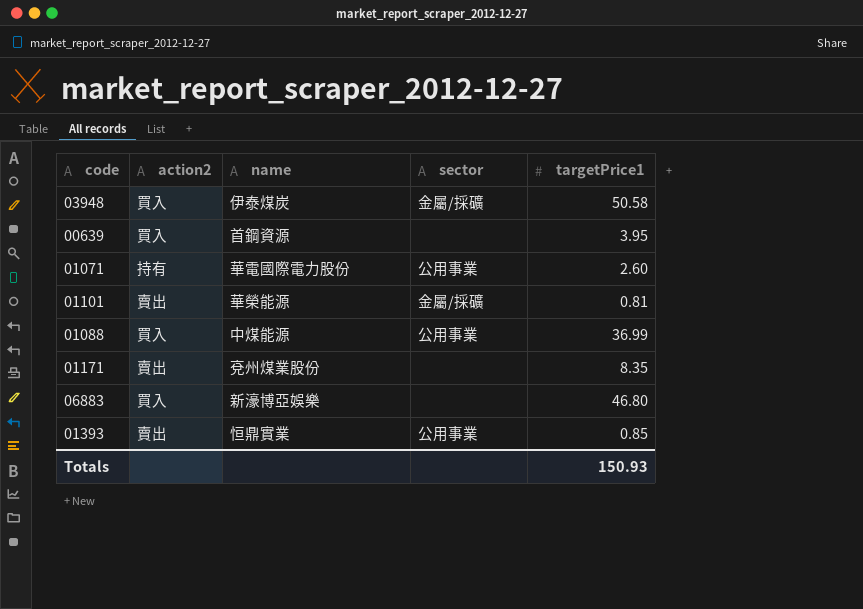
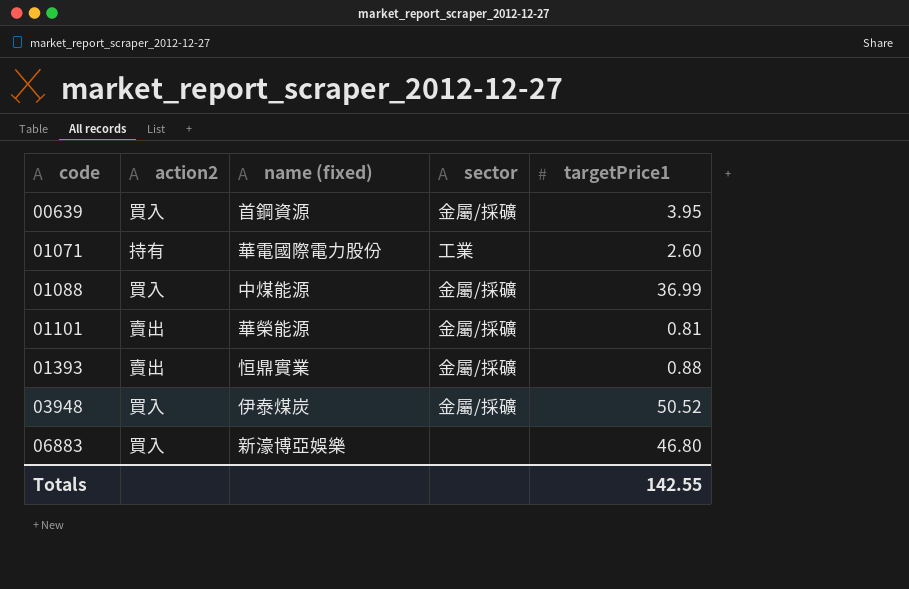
row order: none -> code ascending
column name: name -> name (fixed)
row 01171: 賣出 | 兗州煤業股份 | none | 8.35 -> none
00639 | sector: none -> 金屬/採礦
01071 | sector: 公用事業 -> 工業
01088 | sector: 公用事業 -> 金屬/採礦
01393 | sector: 公用事業 -> 金屬/採礦
01393 | targetPrice1: 0.85 -> 0.88
03948 | targetPrice1: 50.58 -> 50.52
Totals | targetPrice1: 150.93 -> 142.55

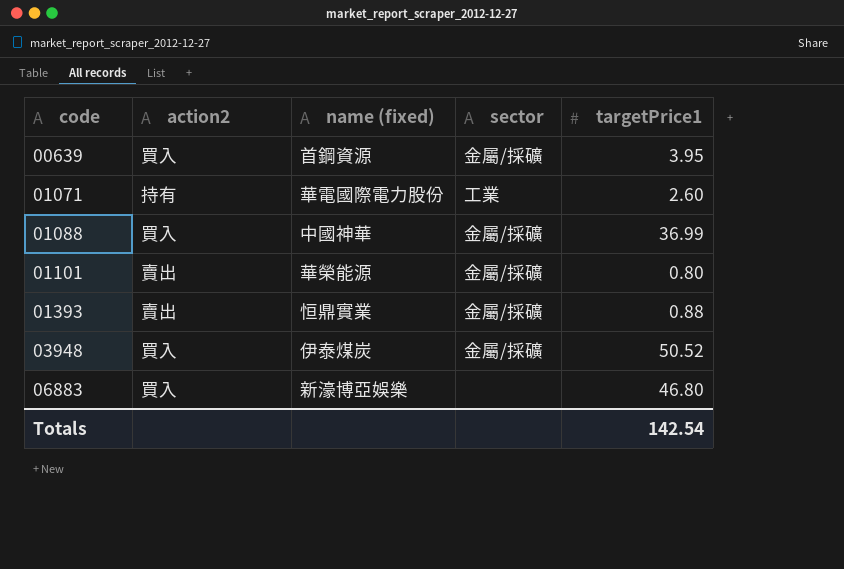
01088 | name (fixed): 中煤能源 -> 中國神華
01101 | targetPrice1: 0.81 -> 0.80
Totals | targetPrice1: 142.55 -> 142.54

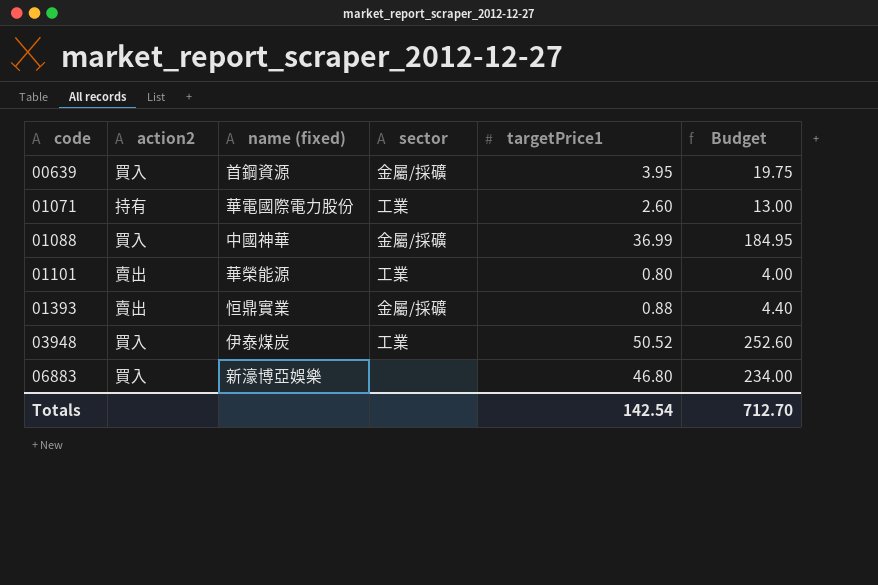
column Budget | formula: none -> [targetPrice1] * 5
01101 | sector: 金屬/採礦 -> 工業
03948 | sector: 金屬/採礦 -> 工業

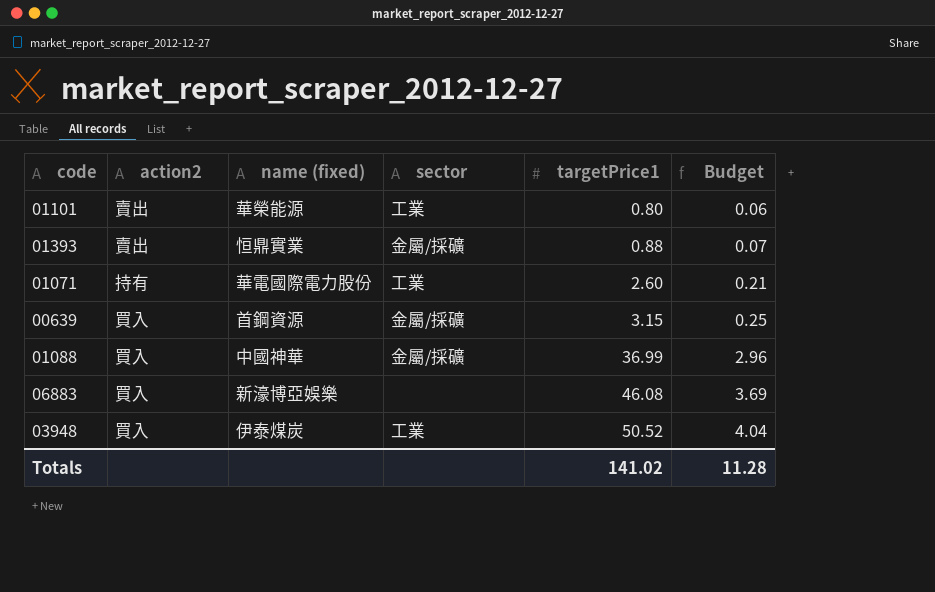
row order: code ascending -> targetPrice1 ascending
column Budget | formula: [targetPrice1] * 5 -> [targetPrice1] * 0.08
00639 | targetPrice1: 3.95 -> 3.15
06883 | targetPrice1: 46.80 -> 46.08
Totals | targetPrice1: 142.54 -> 141.02
Totals | Budget: 712.70 -> 11.28

